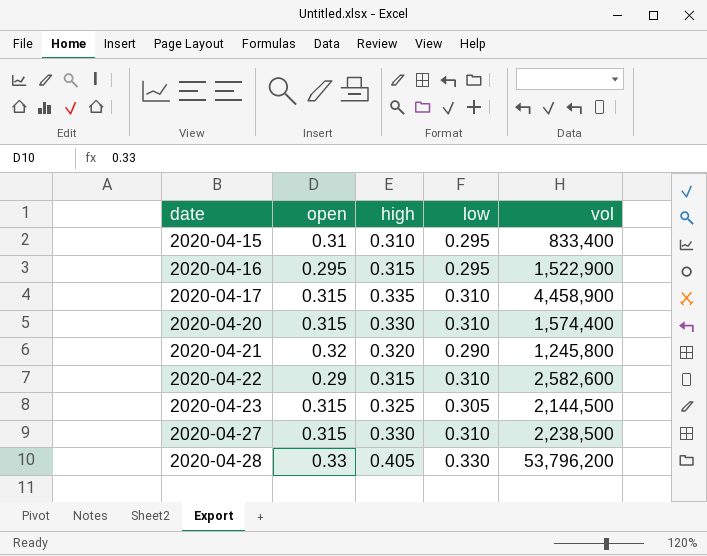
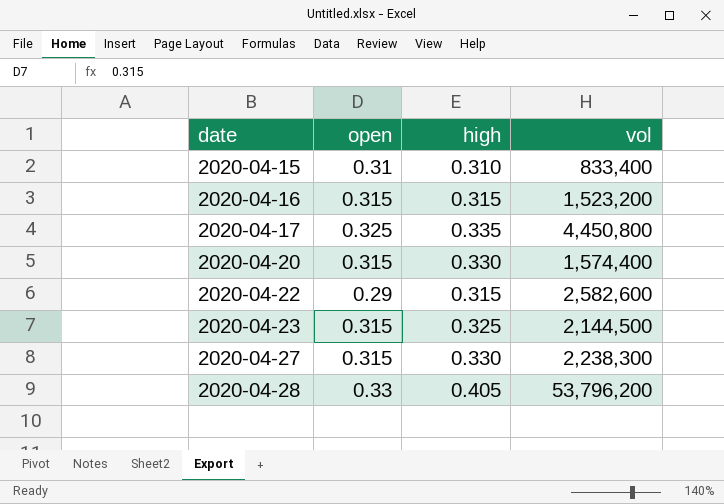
column low | position: 4 -> none
row 2020-04-21: 0.32 | 0.320 | 0.290 | 1,245,800 -> none
2020-04-16 | open: 0.295 -> 0.315
2020-04-16 | vol: 1,522,900 -> 1,523,200
2020-04-17 | open: 0.315 -> 0.325
2020-04-17 | vol: 4,458,900 -> 4,450,800
2020-04-27 | vol: 2,238,500 -> 2,238,300

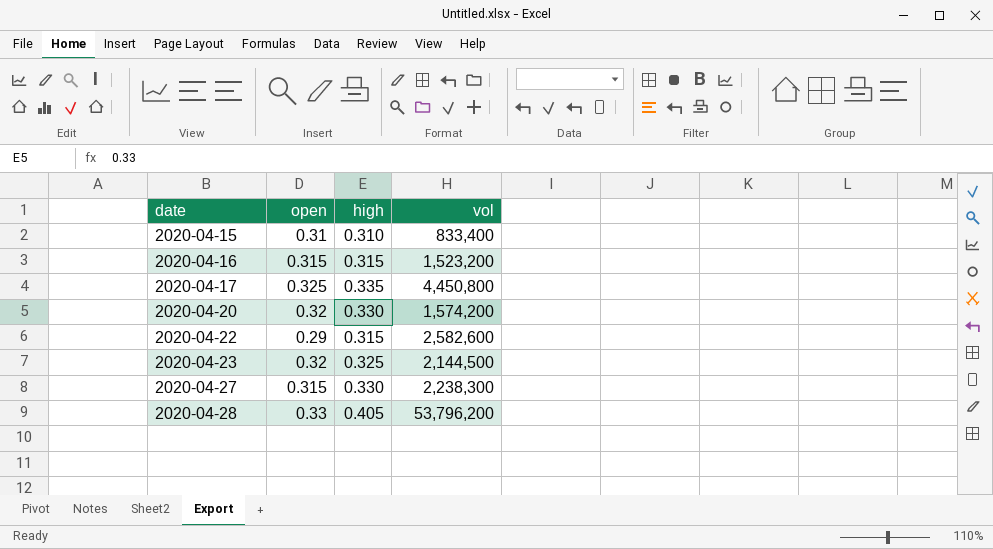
2020-04-20 | open: 0.315 -> 0.32
2020-04-20 | vol: 1,574,400 -> 1,574,200
2020-04-23 | open: 0.315 -> 0.32

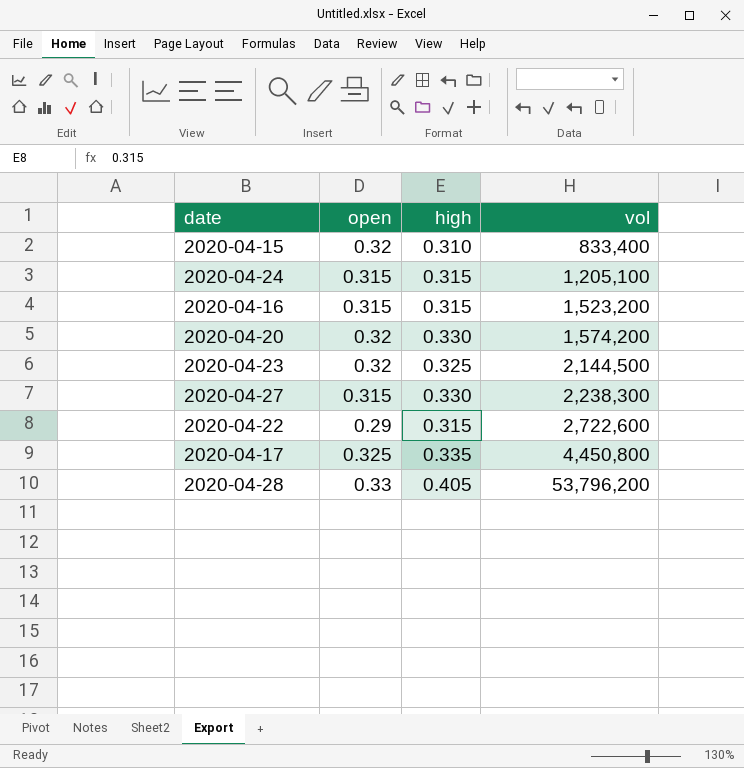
row order: date ascending -> vol ascending
2020-04-15 | open: 0.31 -> 0.32
row 2020-04-24: none -> 0.315 | 0.315 | 1,205,100
2020-04-22 | vol: 2,582,600 -> 2,722,600

